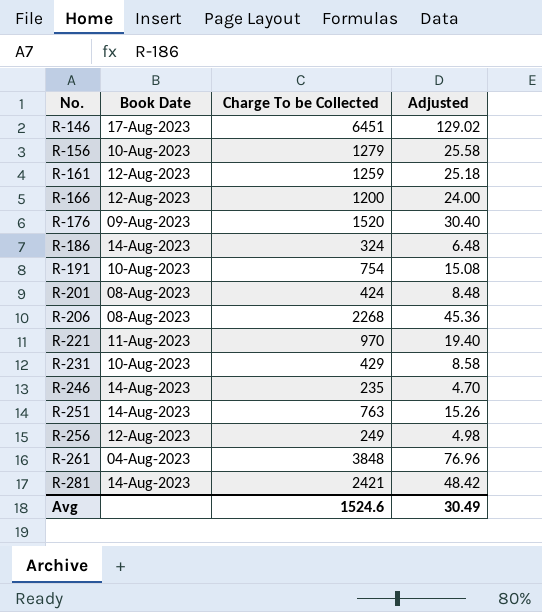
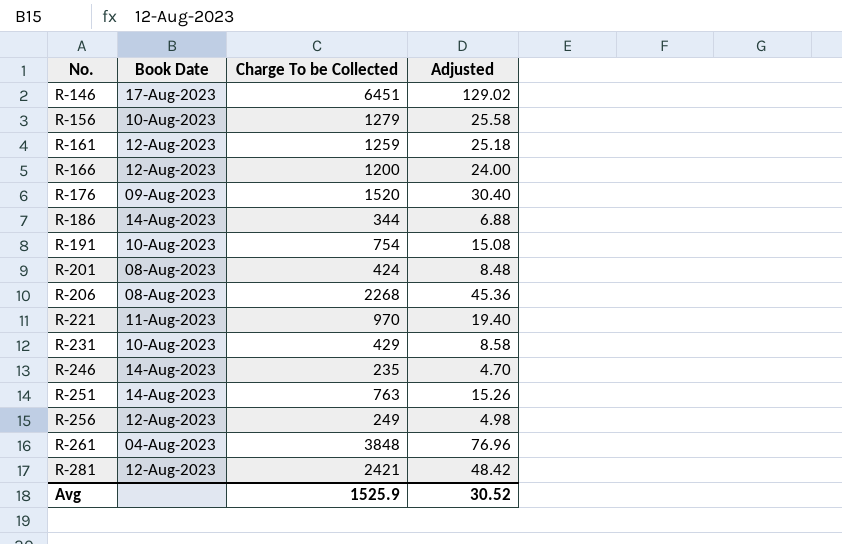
R-186 | Charge To be Collected: 324 -> 344
R-186 | Adjusted: 6.48 -> 6.88
R-281 | Book Date: 14-Aug-2023 -> 12-Aug-2023
Avg | Charge To be Collected: 1524.6 -> 1525.9
Avg | Adjusted: 30.49 -> 30.52

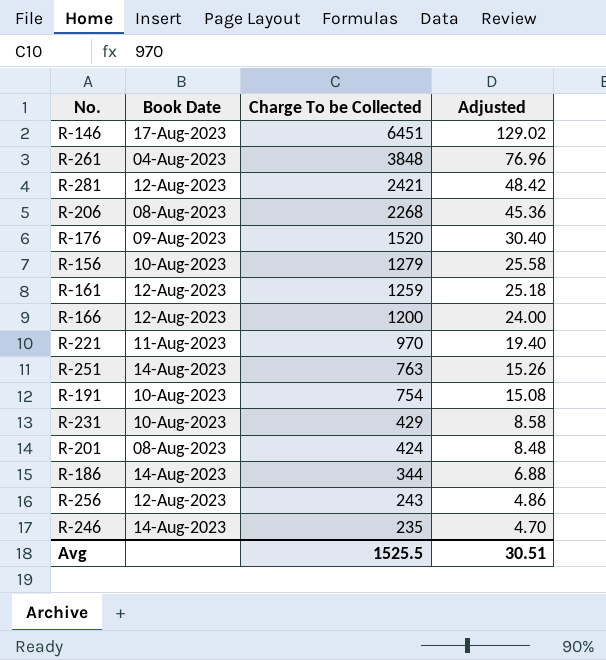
row order: No. ascending -> Charge To be Collected descending
R-256 | Charge To be Collected: 249 -> 243
R-256 | Adjusted: 4.98 -> 4.86
Avg | Charge To be Collected: 1525.9 -> 1525.5
Avg | Adjusted: 30.52 -> 30.51

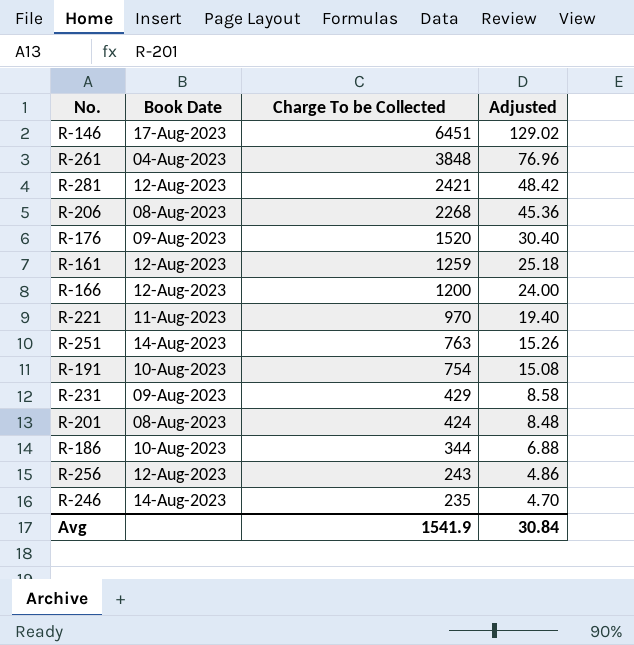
row R-156: 10-Aug-2023 | 1279 | 25.58 -> none
R-231 | Book Date: 10-Aug-2023 -> 09-Aug-2023
R-186 | Book Date: 14-Aug-2023 -> 10-Aug-2023
Avg | Charge To be Collected: 1525.5 -> 1541.9
Avg | Adjusted: 30.51 -> 30.84

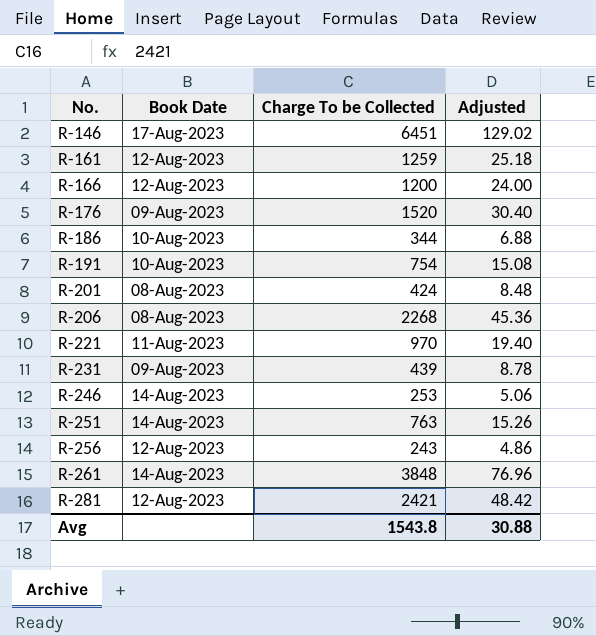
row order: Charge To be Collected descending -> No. ascending
R-231 | Charge To be Collected: 429 -> 439
R-231 | Adjusted: 8.58 -> 8.78
R-246 | Charge To be Collected: 235 -> 253
R-246 | Adjusted: 4.70 -> 5.06
R-261 | Book Date: 04-Aug-2023 -> 14-Aug-2023
Avg | Charge To be Collected: 1541.9 -> 1543.8
Avg | Adjusted: 30.84 -> 30.88

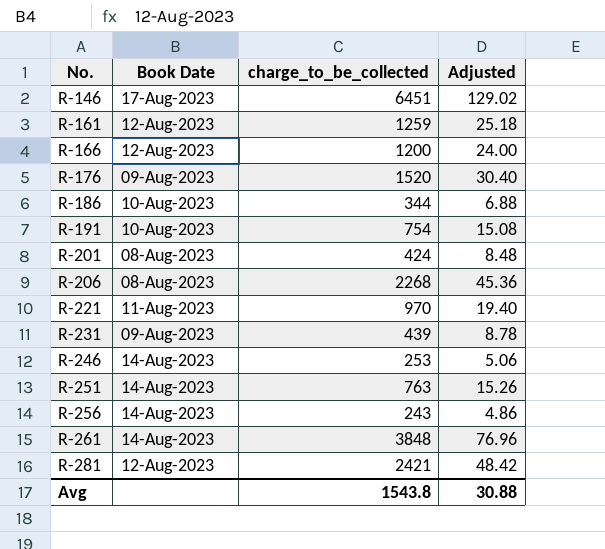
column name: Charge To be Collected -> charge_to_be_collected
R-256 | Book Date: 12-Aug-2023 -> 14-Aug-2023

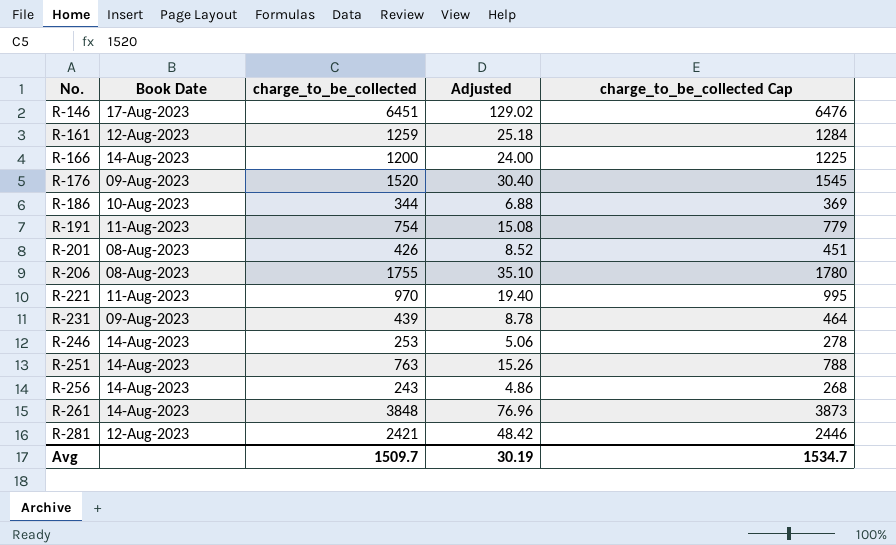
column charge_to_be_collected Cap | formula: none -> [charge_to_be_collected] + 25
R-166 | Book Date: 12-Aug-2023 -> 14-Aug-2023
R-191 | Book Date: 10-Aug-2023 -> 11-Aug-2023
R-201 | charge_to_be_collected: 424 -> 426
R-201 | Adjusted: 8.48 -> 8.52
R-206 | charge_to_be_collected: 2268 -> 1755
R-206 | Adjusted: 45.36 -> 35.10
Avg | charge_to_be_collected: 1543.8 -> 1509.7
Avg | Adjusted: 30.88 -> 30.19

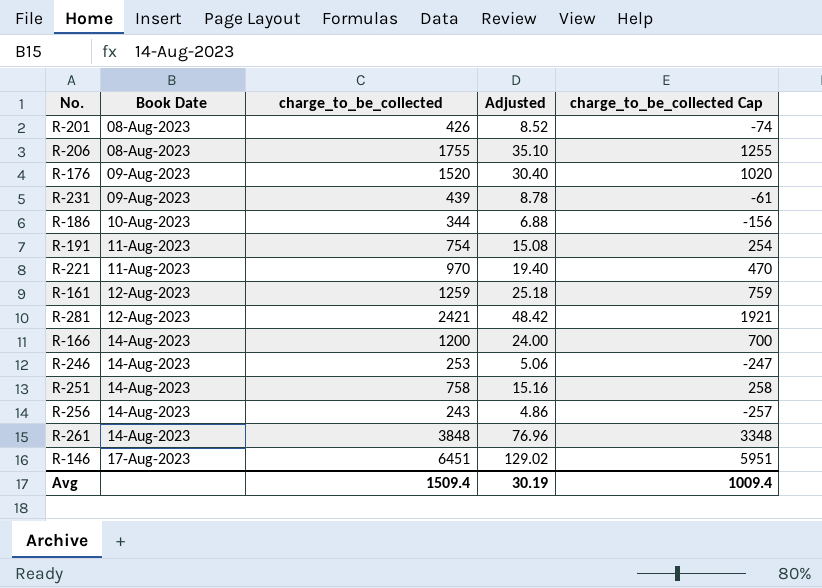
row order: No. ascending -> Book Date ascending
column charge_to_be_collected Cap | formula: [charge_to_be_collected] + 25 -> [charge_to_be_collected] - 500
R-251 | charge_to_be_collected: 763 -> 758
R-251 | Adjusted: 15.26 -> 15.16
Avg | charge_to_be_collected: 1509.7 -> 1509.4
Avg | charge_to_be_collected Cap: 1534.7 -> 1009.4

